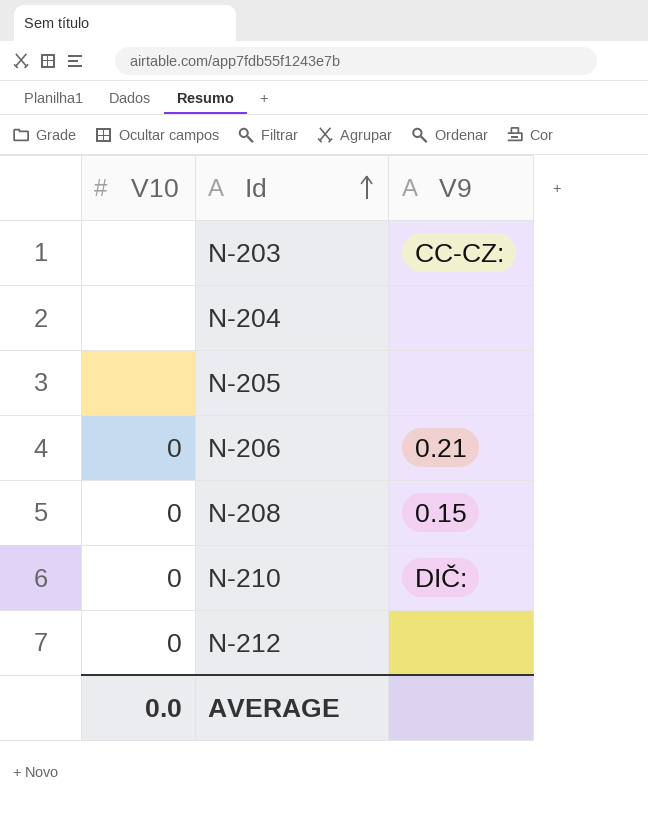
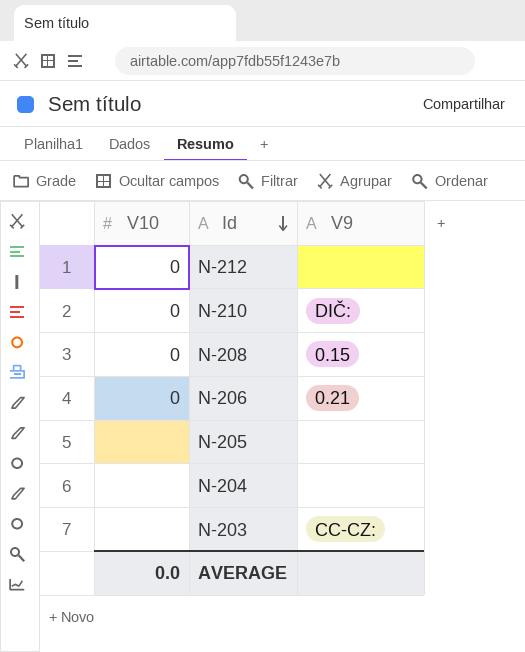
row order: Id ascending -> Id descending

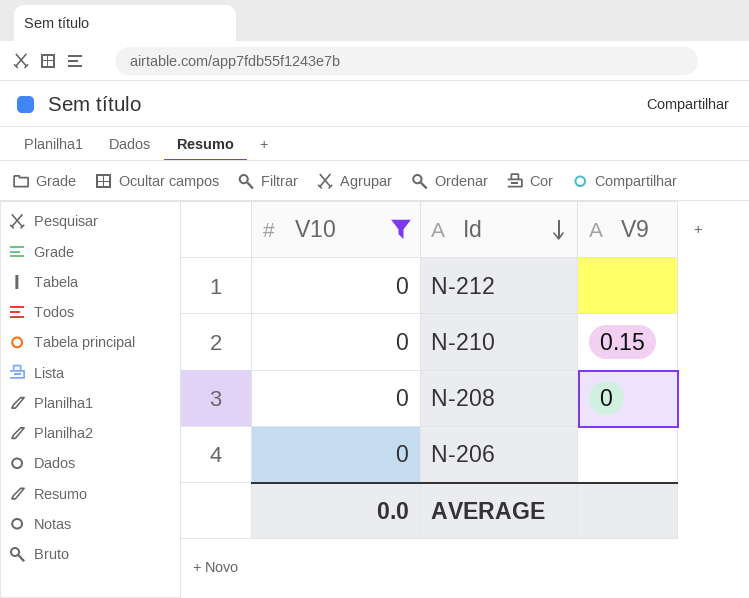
filter: none -> V10 = 0
N-210 | V9: DIČ: -> 0.15
N-208 | V9: 0.15 -> 0
N-206 | V9: 0.21 -> none

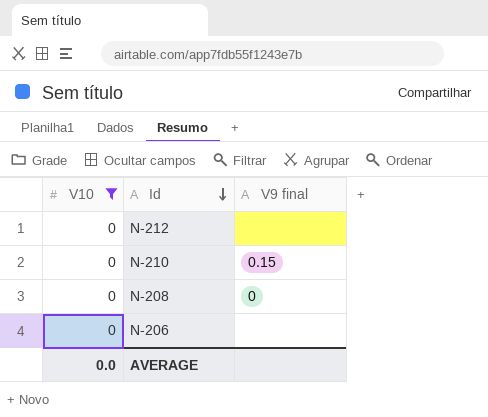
column name: V9 -> V9 final

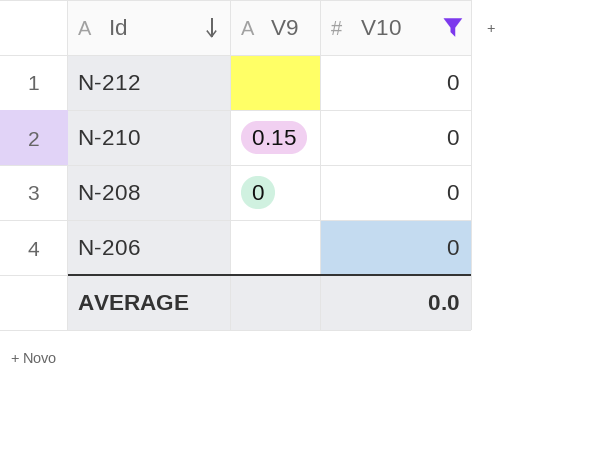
column name: V9 final -> V9
column V10 | position: 1 -> 3

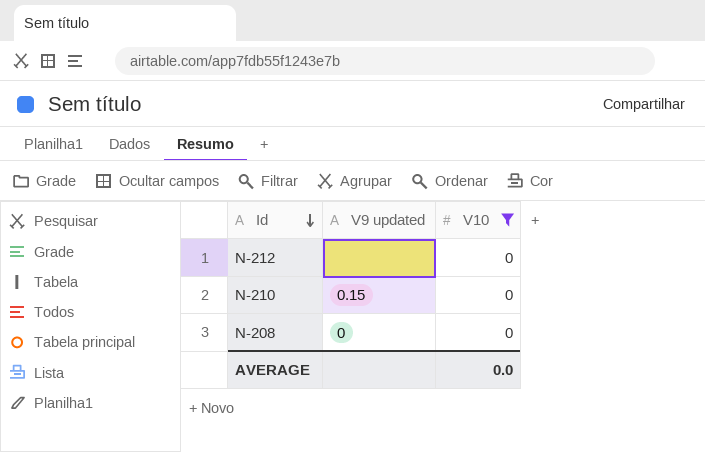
column name: V9 -> V9 updated
row N-206: none | 0 -> none

